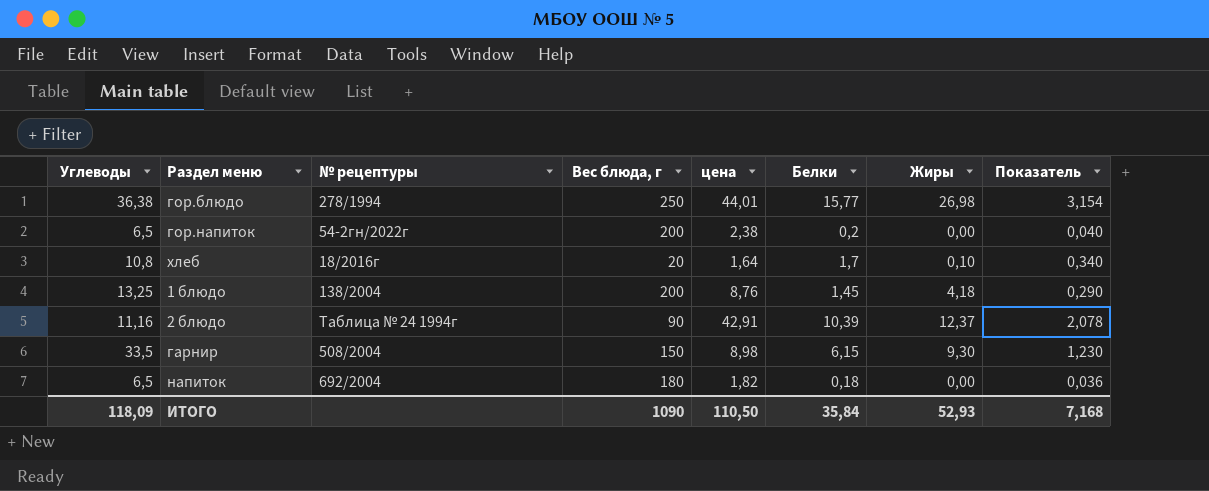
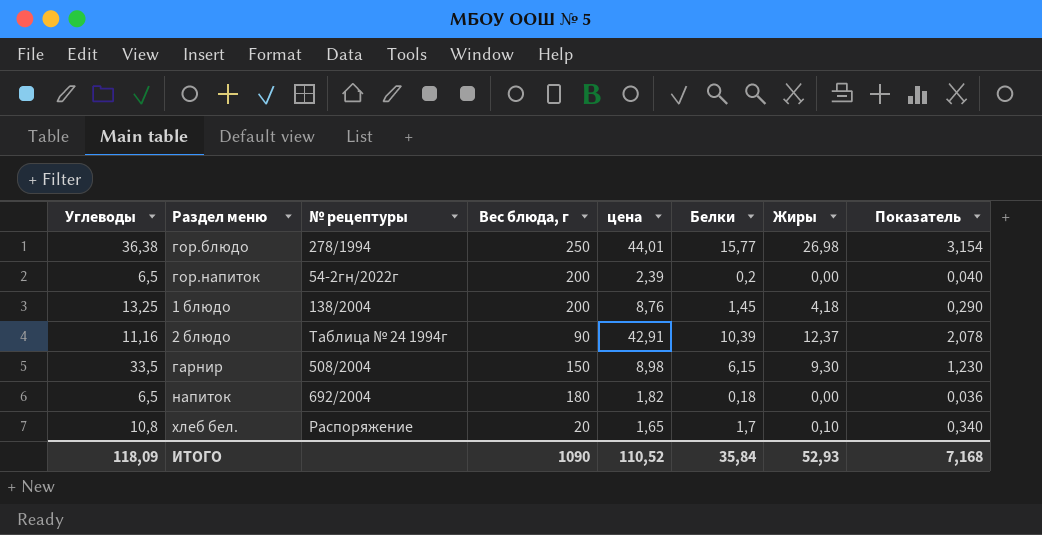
row хлеб: 10,8 | 18/2016г | 20 | 1,64 | 1,7 | 0,10 | 0,340 -> none
гор.напиток | цена: 2,38 -> 2,39
row хлеб бел.: none -> 10,8 | Распоряжение | 20 | 1,65 | 1,7 | 0,10 | 0,340
ИТОГО | цена: 110,50 -> 110,52

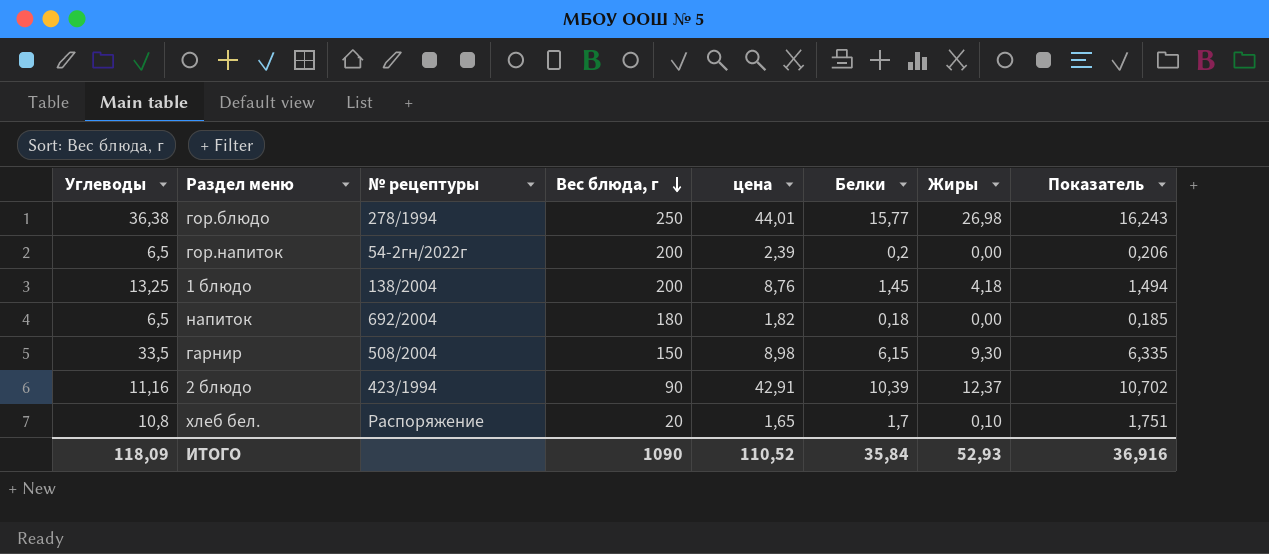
row order: none -> Вес блюда, г descending
column Показатель | formula: [Белки] * 0,2 -> [Белки] * 1,03
2 блюдо | № рецептуры: Таблица № 24 1994г -> 423/1994
ИТОГО | Показатель: 7,168 -> 36,916

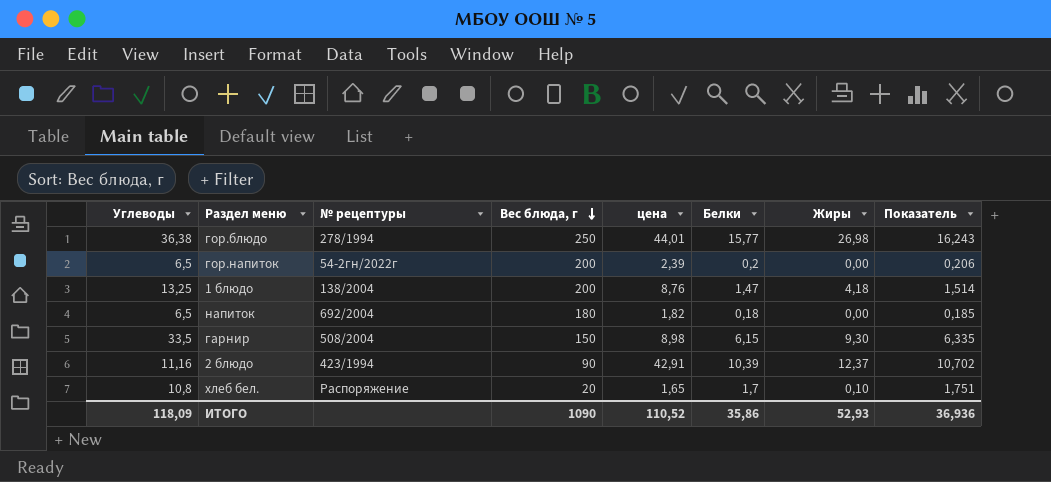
1 блюдо | Белки: 1,45 -> 1,47
1 блюдо | Показатель: 1,494 -> 1,514
ИТОГО | Белки: 35,84 -> 35,86
ИТОГО | Показатель: 36,916 -> 36,936

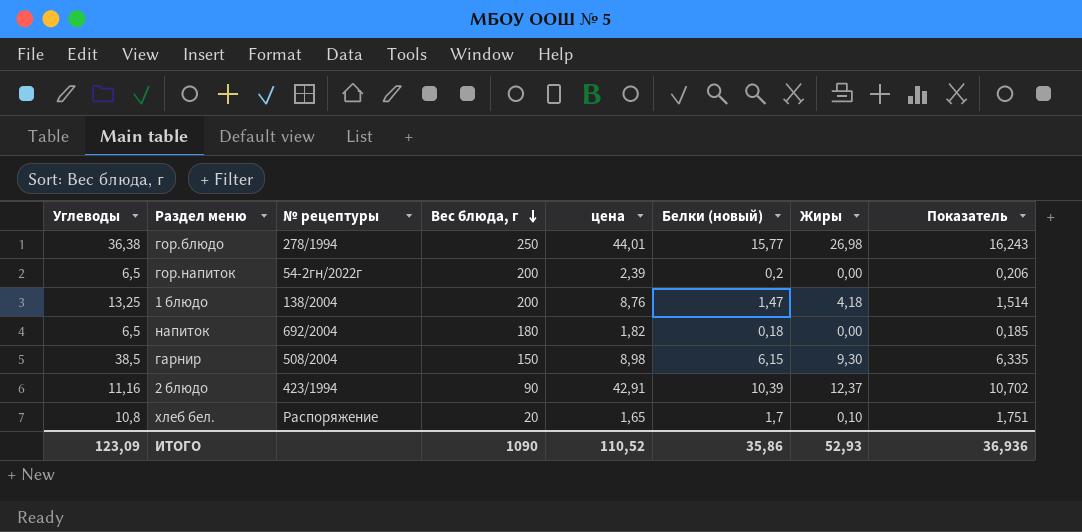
column name: Белки -> Белки (новый)
гарнир | Углеводы: 33,5 -> 38,5
ИТОГО | Углеводы: 118,09 -> 123,09

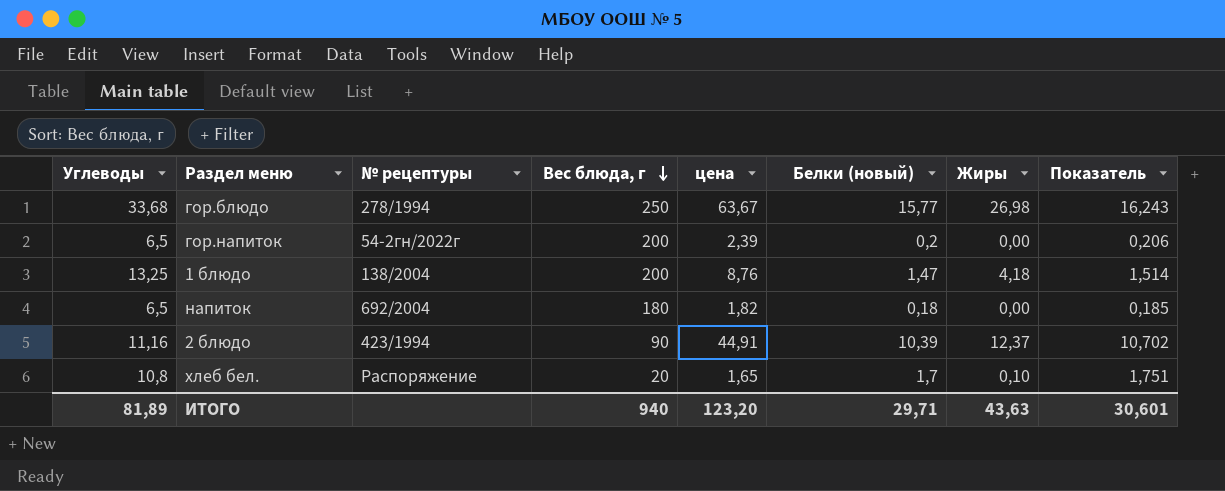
row гарнир: 38,5 | 508/2004 | 150 | 8,98 | 6,15 | 9,30 | 6,335 -> none
гор.блюдо | Углеводы: 36,38 -> 33,68
гор.блюдо | цена: 44,01 -> 63,67
2 блюдо | цена: 42,91 -> 44,91
ИТОГО | Углеводы: 123,09 -> 81,89
ИТОГО | Вес блюда, г: 1090 -> 940
ИТОГО | цена: 110,52 -> 123,20
ИТОГО | Белки (новый): 35,86 -> 29,71
ИТОГО | Жиры: 52,93 -> 43,63
ИТОГО | Показатель: 36,936 -> 30,601

